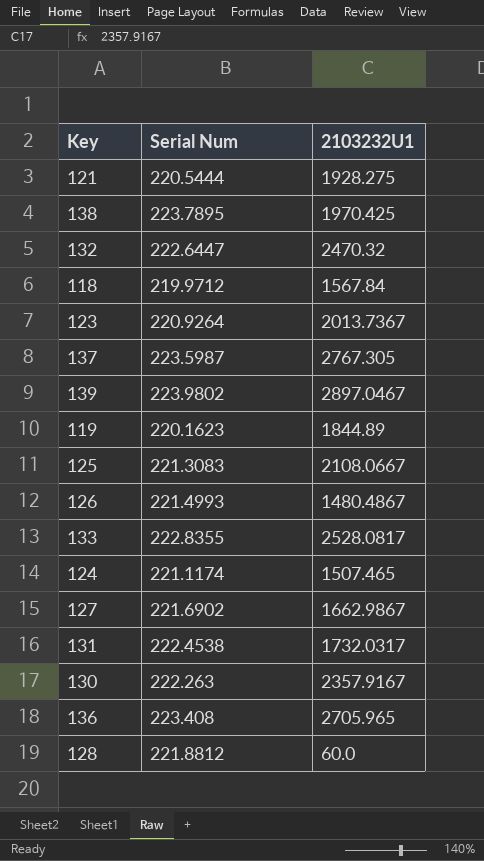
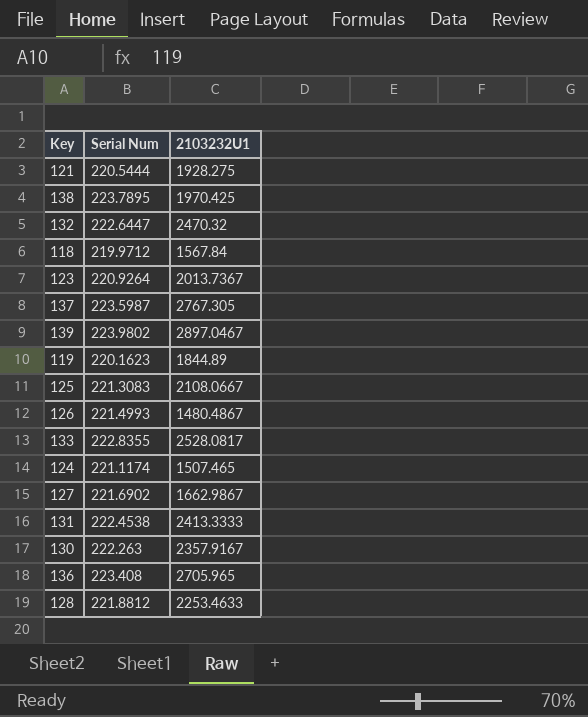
131 | 2103232U1: 1732.0317 -> 2413.3333
128 | 2103232U1: 60.0 -> 2253.4633

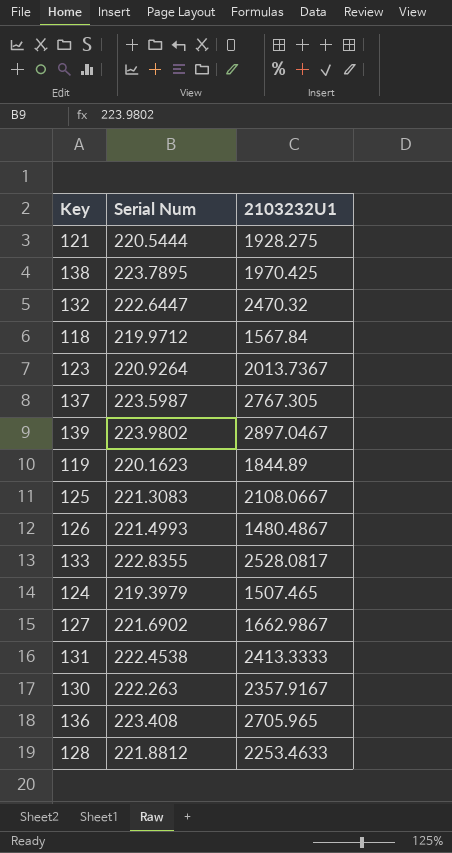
124 | Serial Num: 221.1174 -> 219.3979

